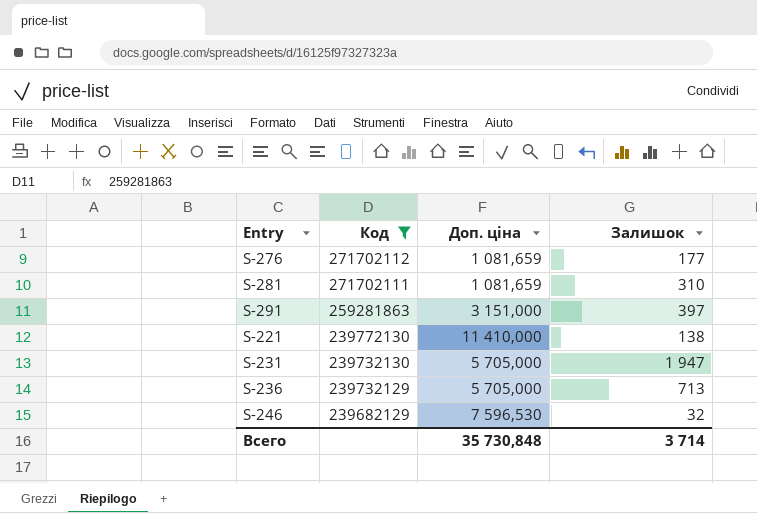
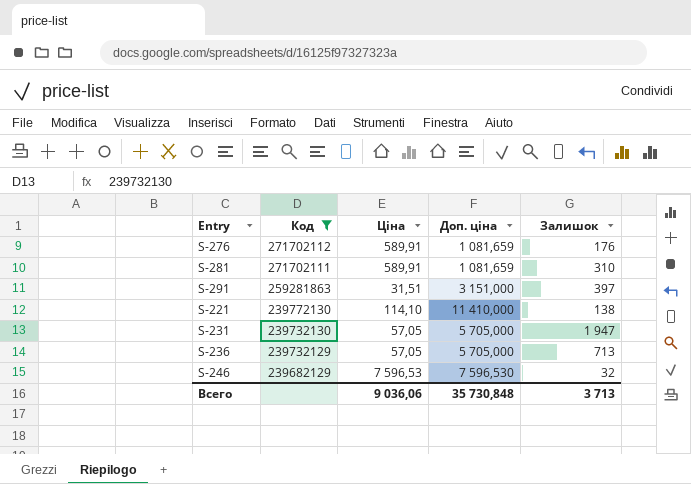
column Ціна | position: none -> 3
S-276 | Залишок: 177 -> 176
Всего | Залишок: 3 714 -> 3 713

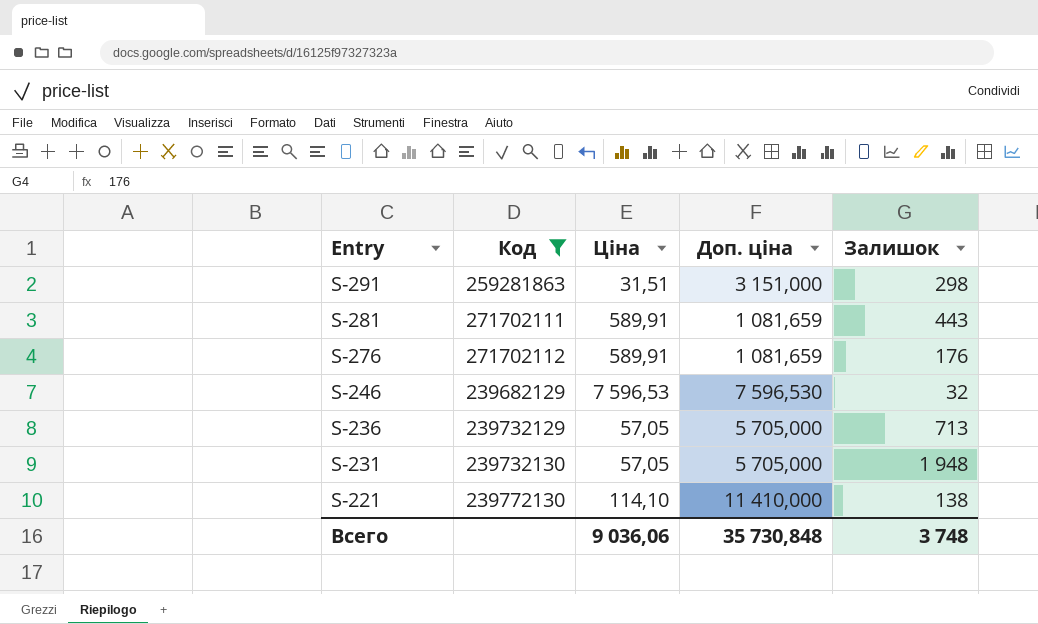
row order: Код descending -> Entry descending
S-291 | Залишок: 397 -> 298
S-281 | Залишок: 310 -> 443
S-231 | Залишок: 1 947 -> 1 948
Всего | Залишок: 3 713 -> 3 748

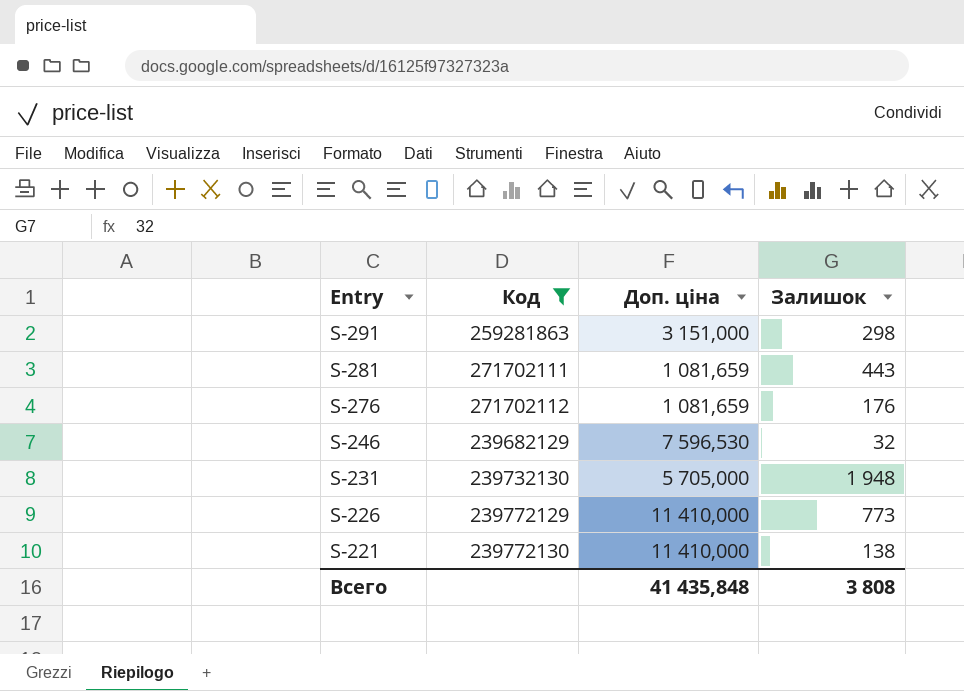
column Ціна | position: 3 -> none
row S-236: 239732129 | 57,05 | 5 705,000 | 713 -> none
row S-226: none -> 239772129 | 11 410,000 | 773
Всего | Доп. ціна: 35 730,848 -> 41 435,848
Всего | Залишок: 3 748 -> 3 808

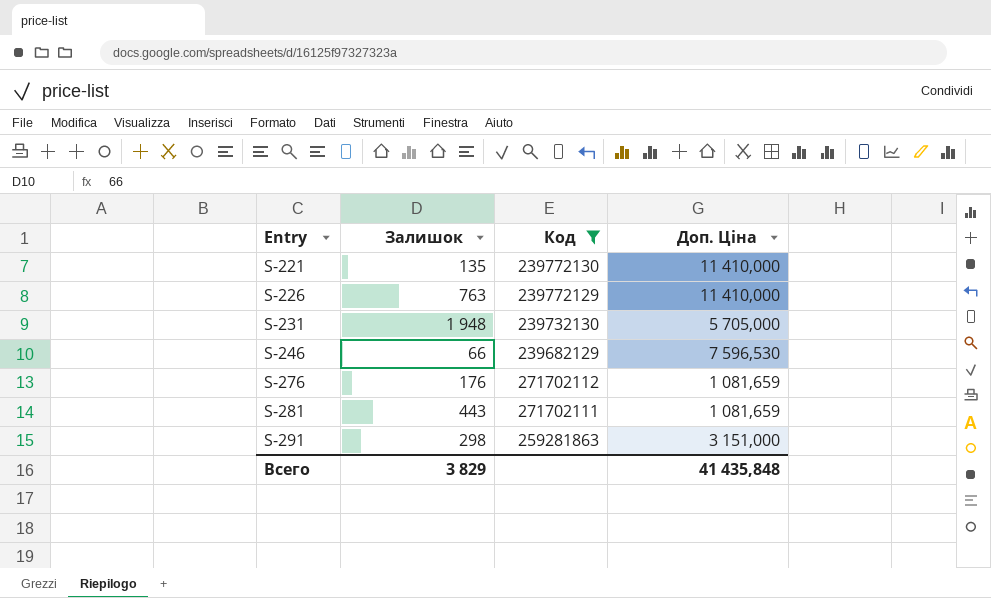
row order: Entry descending -> Entry ascending
column Залишок | position: 4 -> 2
column name: Доп. ціна -> Доп. Ціна
S-221 | Залишок: 138 -> 135
S-226 | Залишок: 773 -> 763
S-246 | Залишок: 32 -> 66
Всего | Залишок: 3 808 -> 3 829

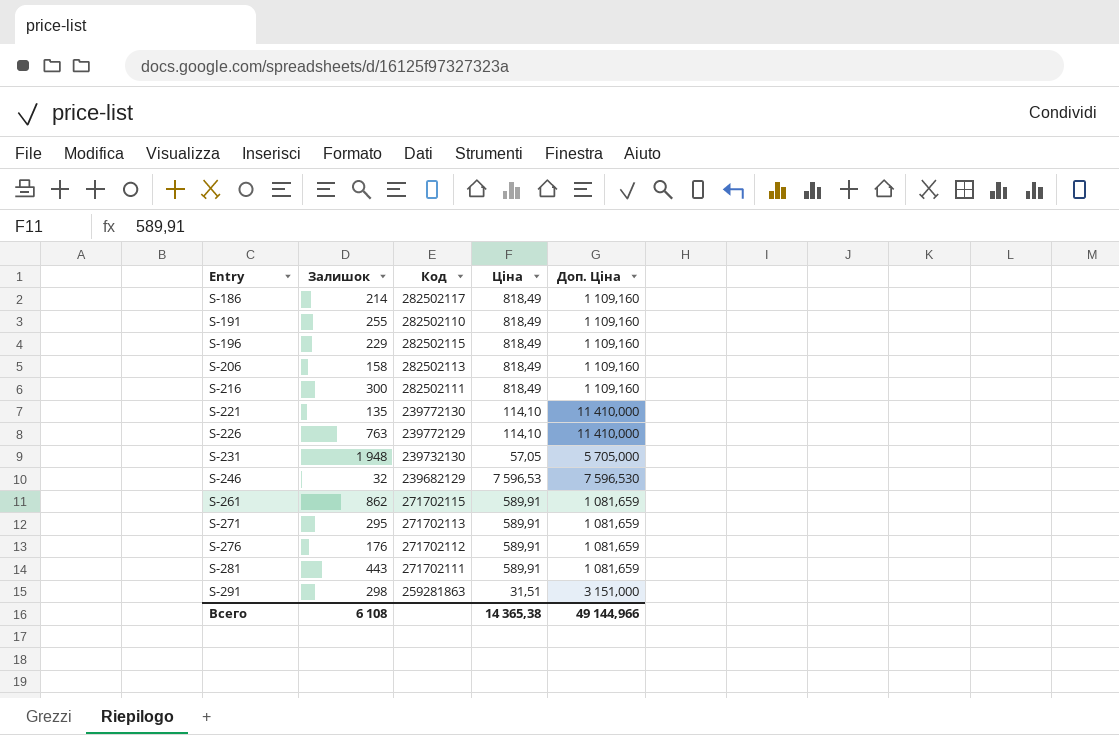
filter: Код <= 271702112 -> none
column Ціна | position: none -> 4
S-246 | Залишок: 66 -> 32
Всего | Залишок: 3 829 -> 6 108
Всего | Доп. Ціна: 41 435,848 -> 49 144,966

